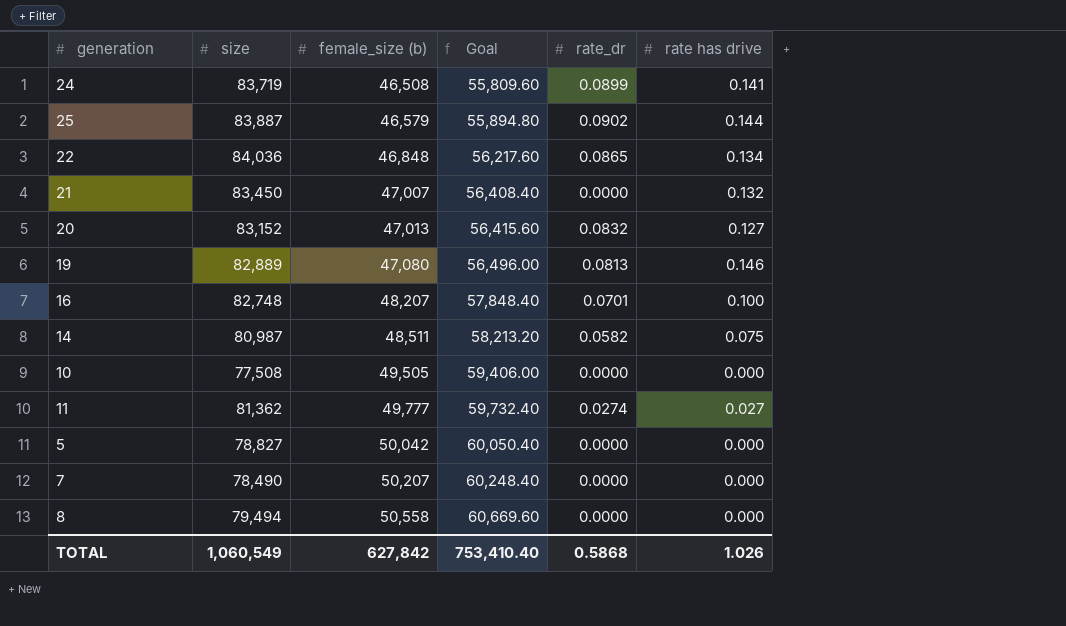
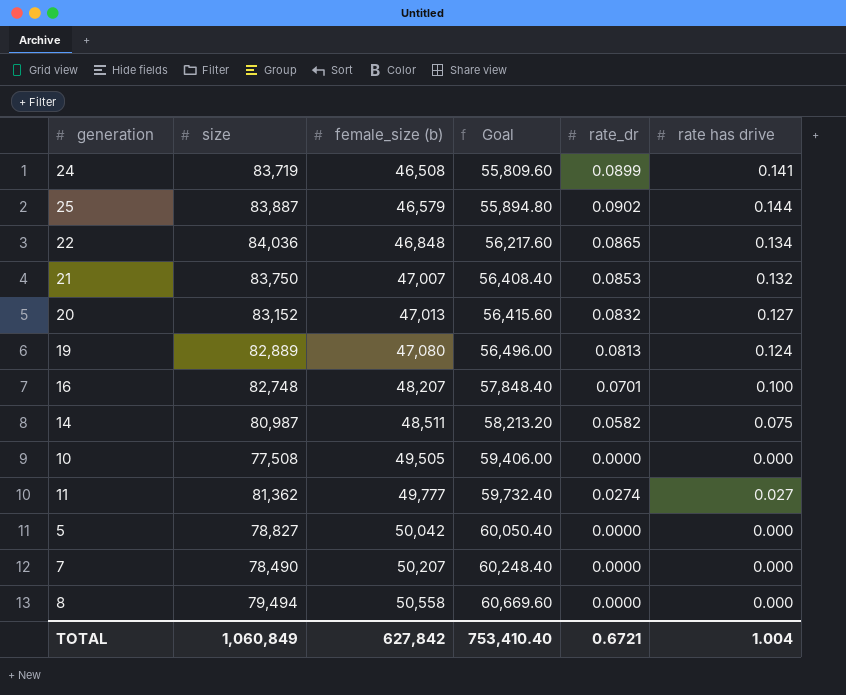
21 | size: 83,450 -> 83,750
21 | rate_dr: 0.0000 -> 0.0853
19 | rate has drive: 0.146 -> 0.124
TOTAL | size: 1,060,549 -> 1,060,849
TOTAL | rate_dr: 0.5868 -> 0.6721
TOTAL | rate has drive: 1.026 -> 1.004

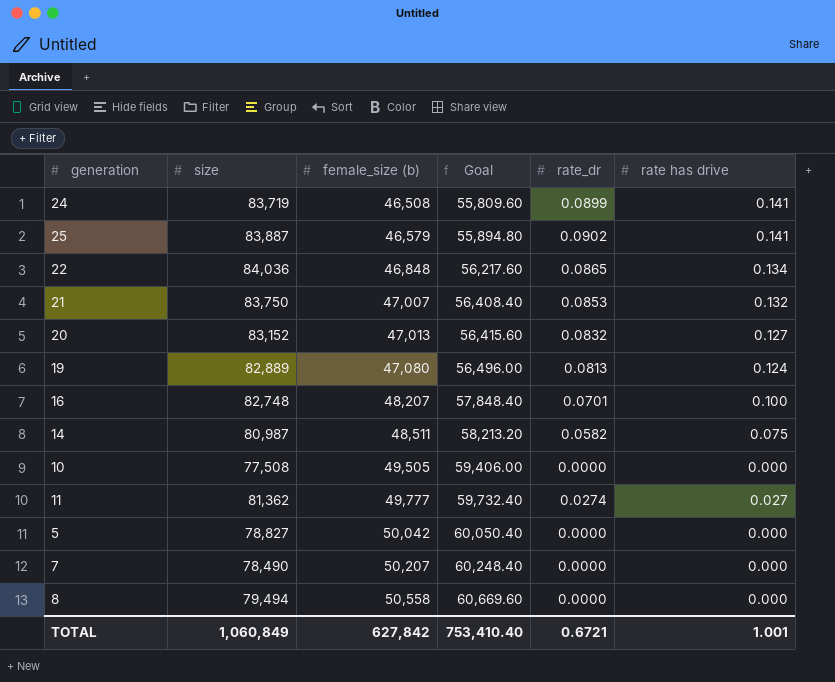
25 | rate has drive: 0.144 -> 0.141
TOTAL | rate has drive: 1.004 -> 1.001

